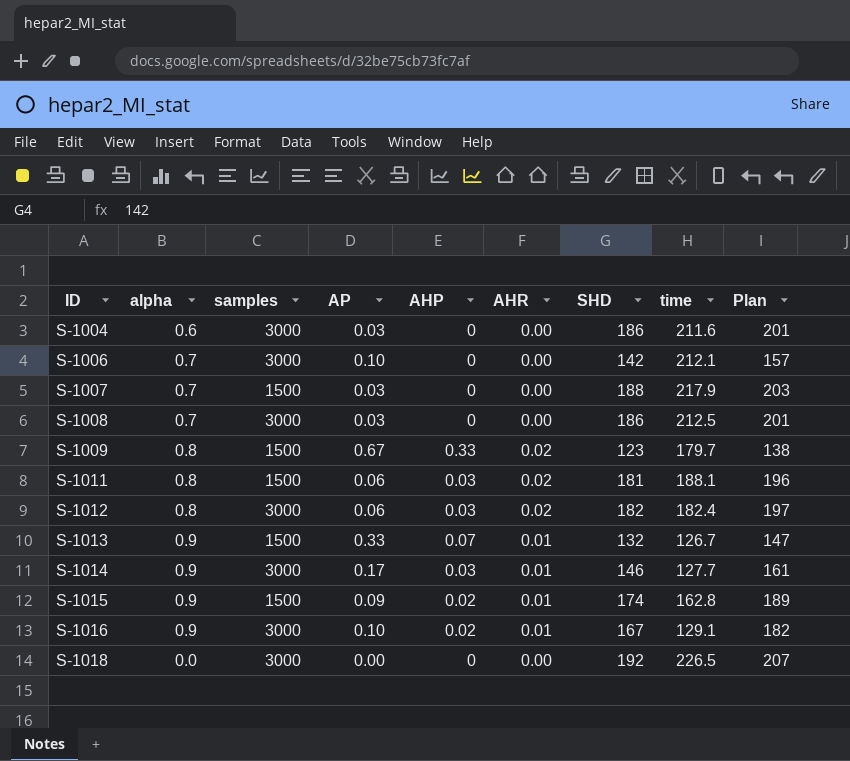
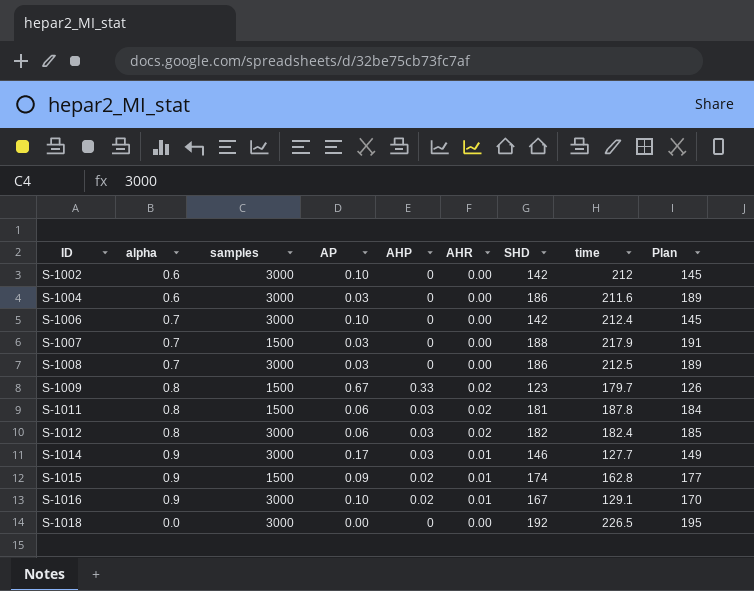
column Plan | formula: [SHD] + 15 -> [SHD] + 3
row S-1013: 0.9 | 1500 | 0.33 | 0.07 | 0.01 | 132 | 126.7 | 147 -> none
row S-1002: none -> 0.6 | 3000 | 0.10 | 0 | 0.00 | 142 | 212 | 145
S-1006 | time: 212.1 -> 212.4
S-1011 | time: 188.1 -> 187.8

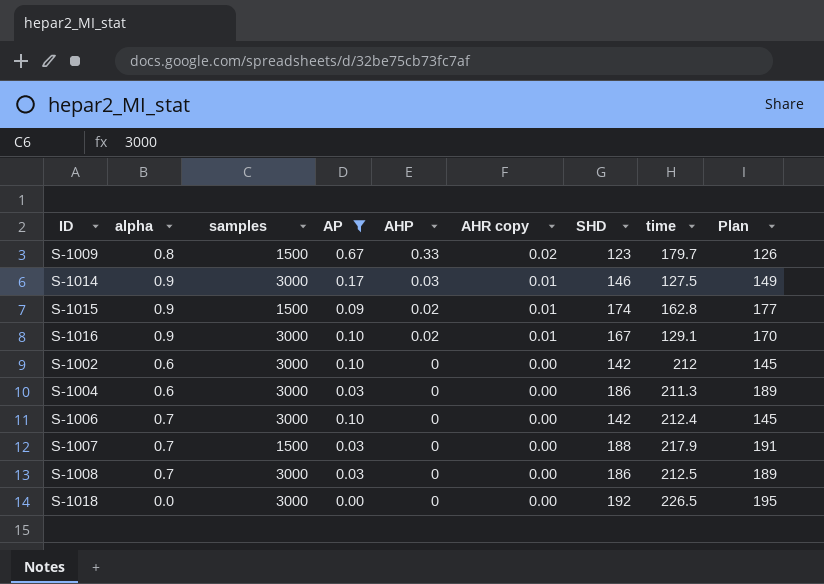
filter: none -> AP != 0.06
row order: ID ascending -> AHP descending
column name: AHR -> AHR copy
S-1014 | time: 127.7 -> 127.5
S-1004 | time: 211.6 -> 211.3

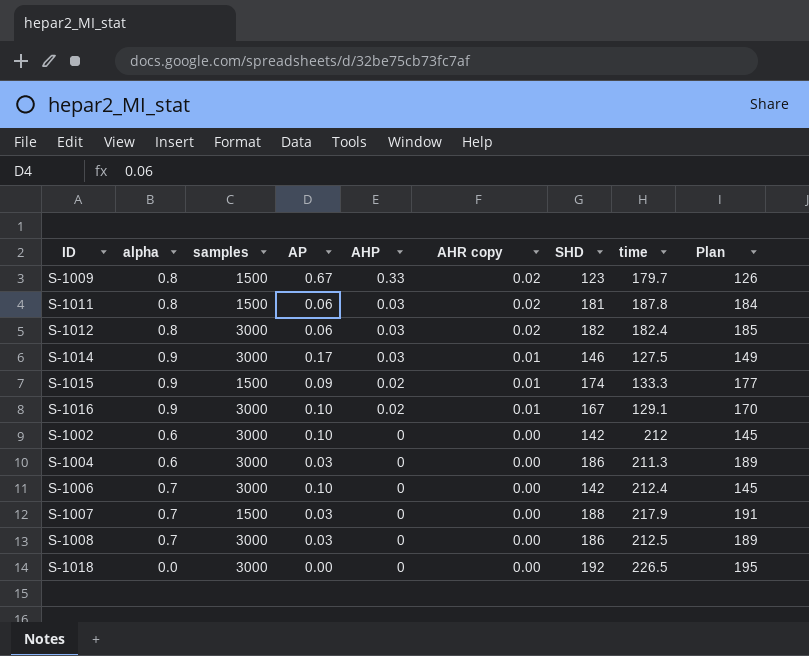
filter: AP != 0.06 -> none
S-1015 | time: 162.8 -> 133.3

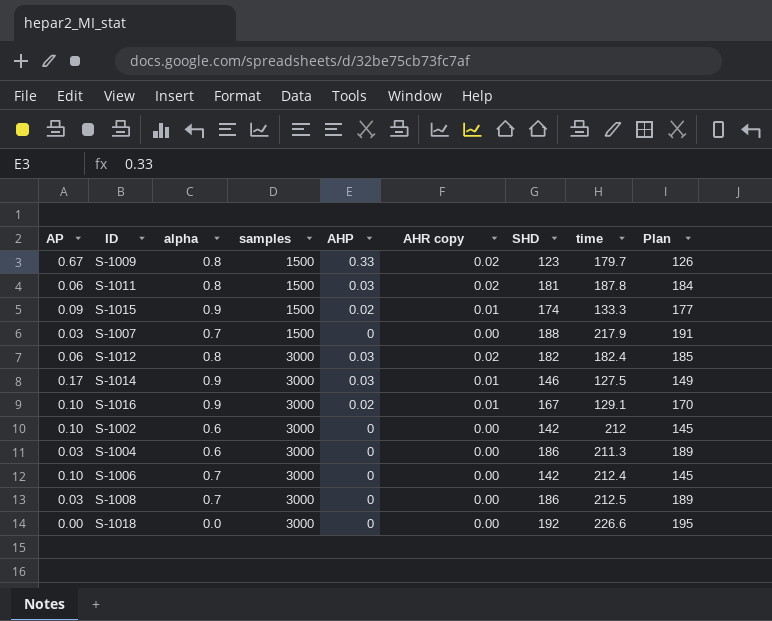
row order: AHP descending -> samples ascending
column AP | position: 4 -> 1
S-1018 | time: 226.5 -> 226.6

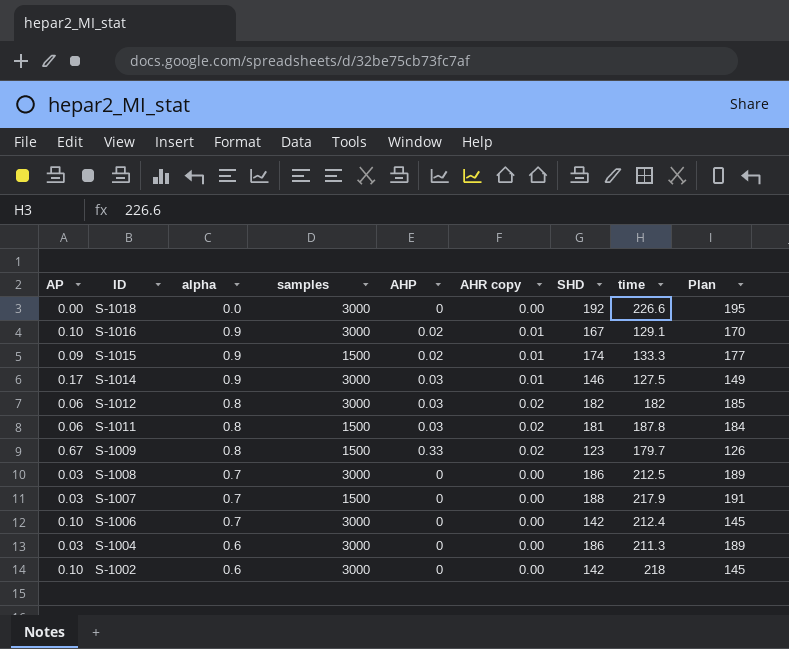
row order: samples ascending -> ID descending
S-1012 | time: 182.4 -> 182
S-1002 | time: 212 -> 218

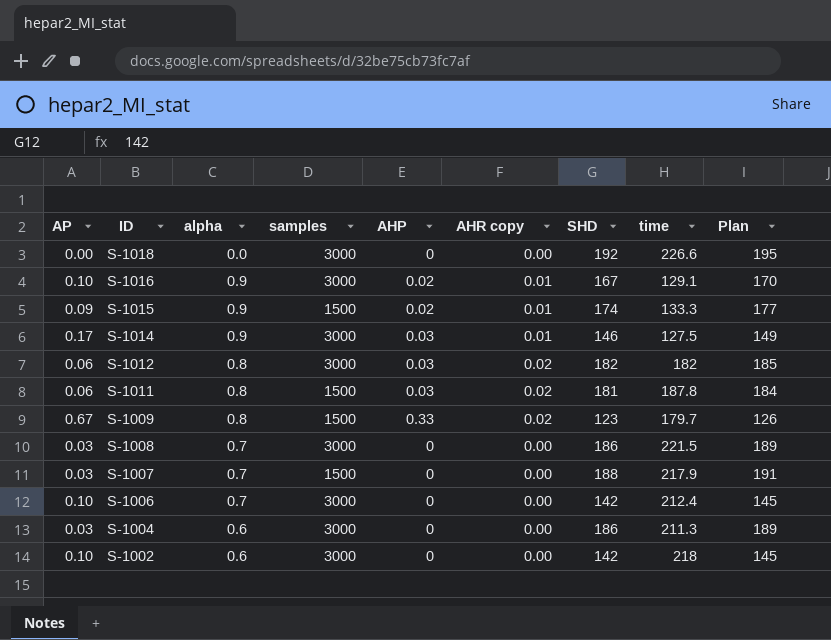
S-1008 | time: 212.5 -> 221.5

